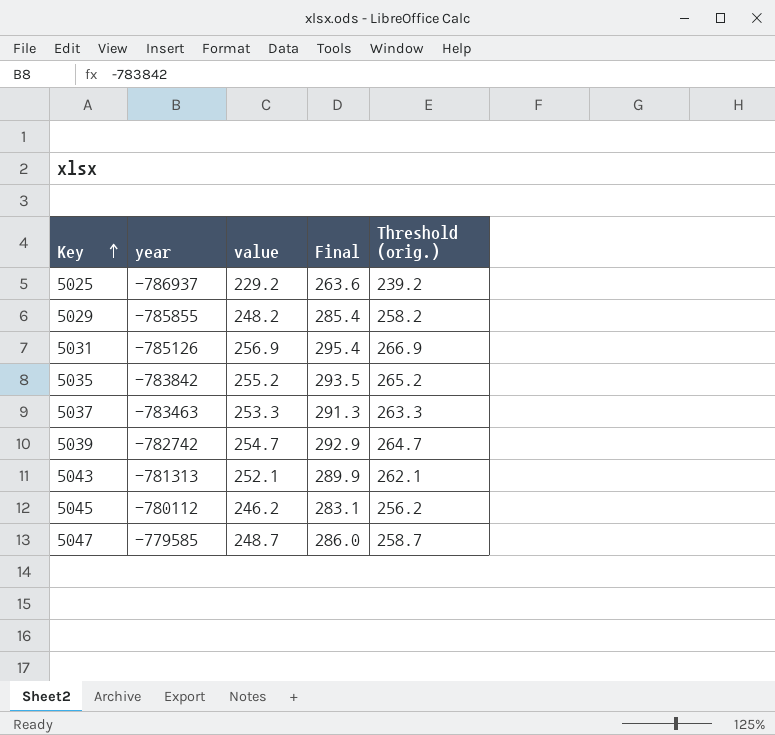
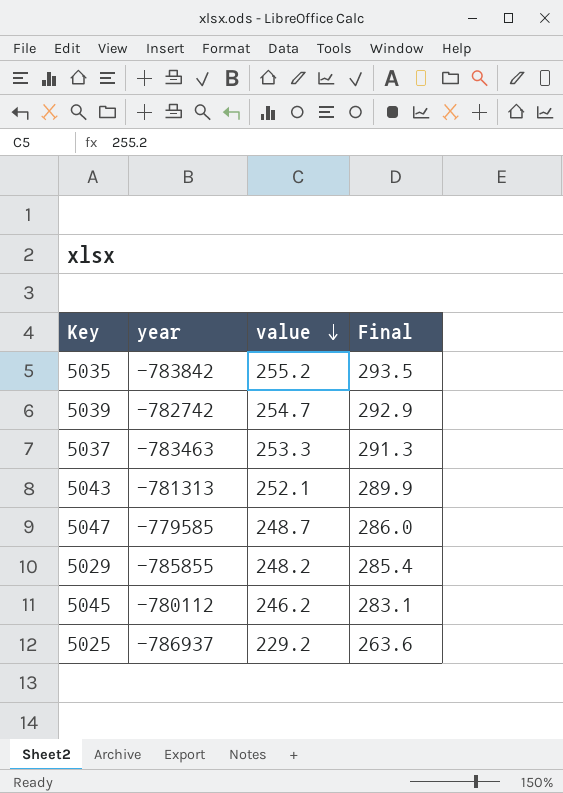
row order: Key ascending -> value descending
column Threshold (orig.) | formula: [value] + 10 -> none
row 5031: -785126 | 256.9 | 295.4 | 266.9 -> none

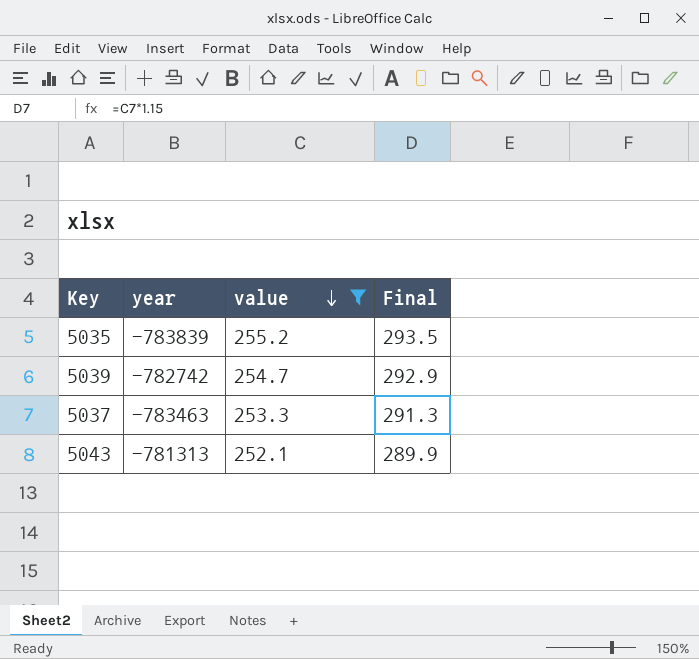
filter: none -> value >= 252.1
5035 | year: -783842 -> -783839

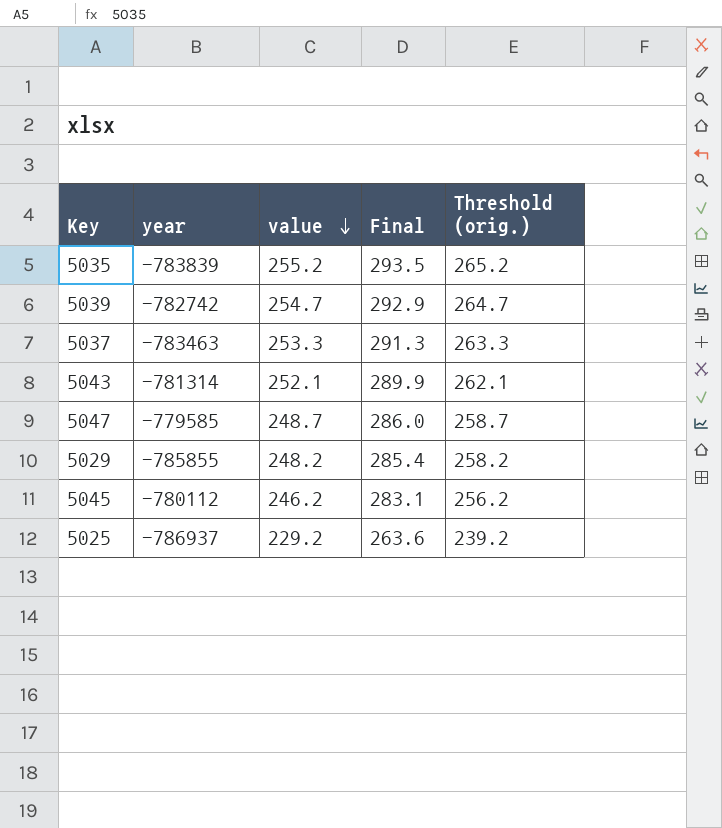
filter: value >= 252.1 -> none
column Threshold (orig.) | formula: none -> [value] + 10
5043 | year: -781313 -> -781314

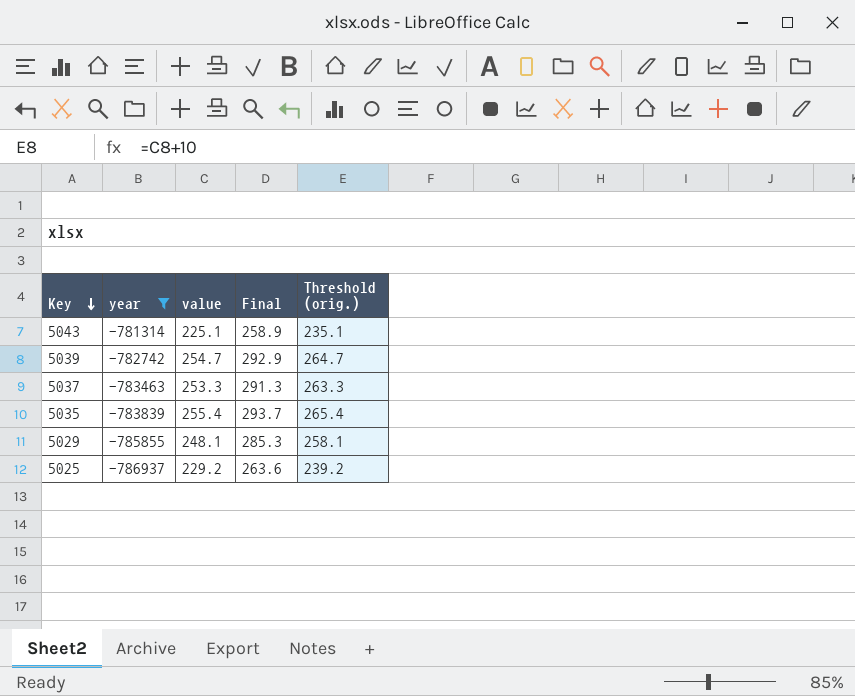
filter: none -> year <= -781314
row order: value descending -> Key descending
5043 | value: 252.1 -> 225.1
5043 | Final: 289.9 -> 258.9
5043 | Threshold (orig.): 262.1 -> 235.1
5035 | value: 255.2 -> 255.4
5035 | Final: 293.5 -> 293.7
5035 | Threshold (orig.): 265.2 -> 265.4
5029 | value: 248.2 -> 248.1
5029 | Final: 285.4 -> 285.3
5029 | Threshold (orig.): 258.2 -> 258.1

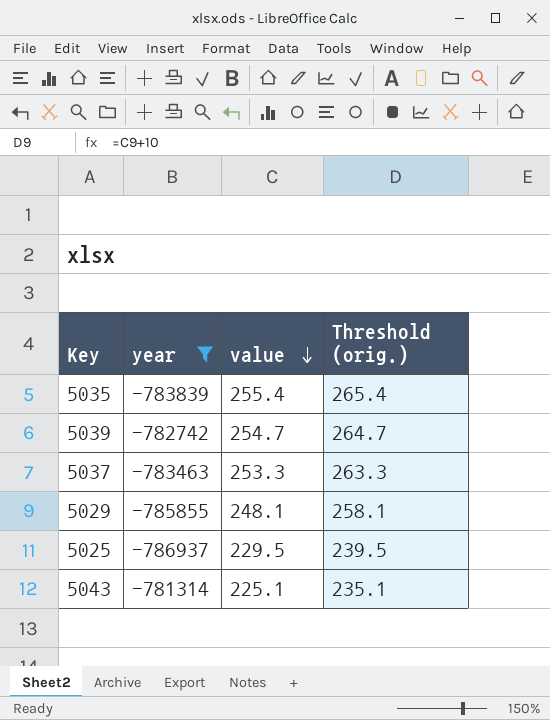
row order: Key descending -> value descending
column Final | formula: [value] * 1.15 -> none
5025 | value: 229.2 -> 229.5
5025 | Threshold (orig.): 239.2 -> 239.5

